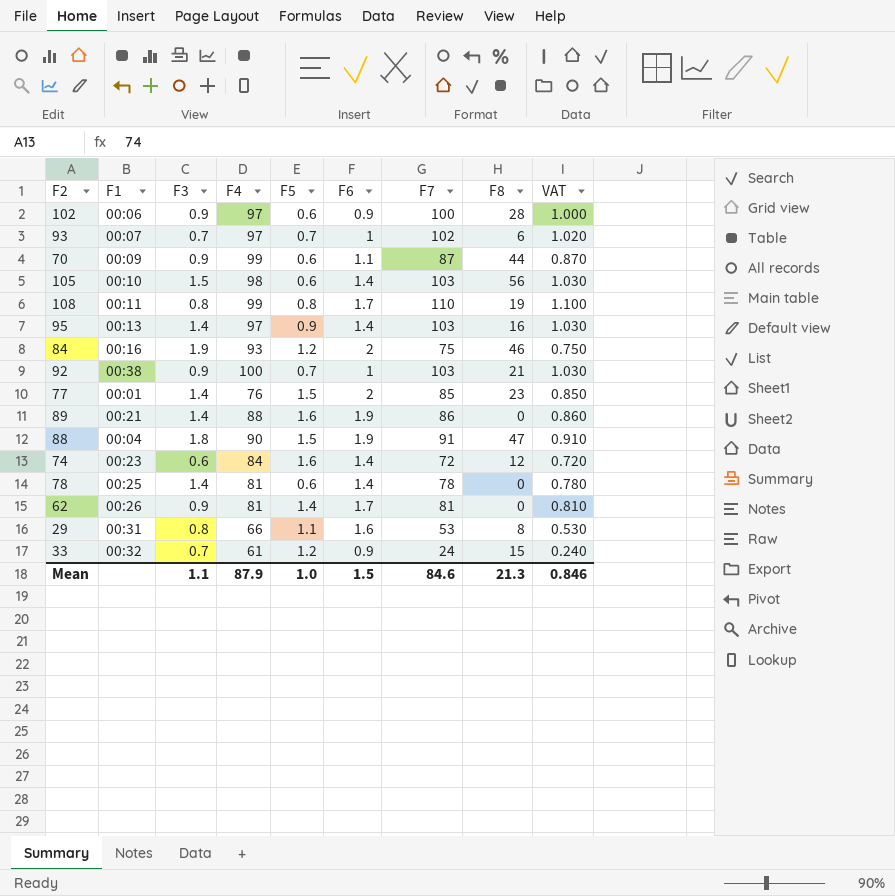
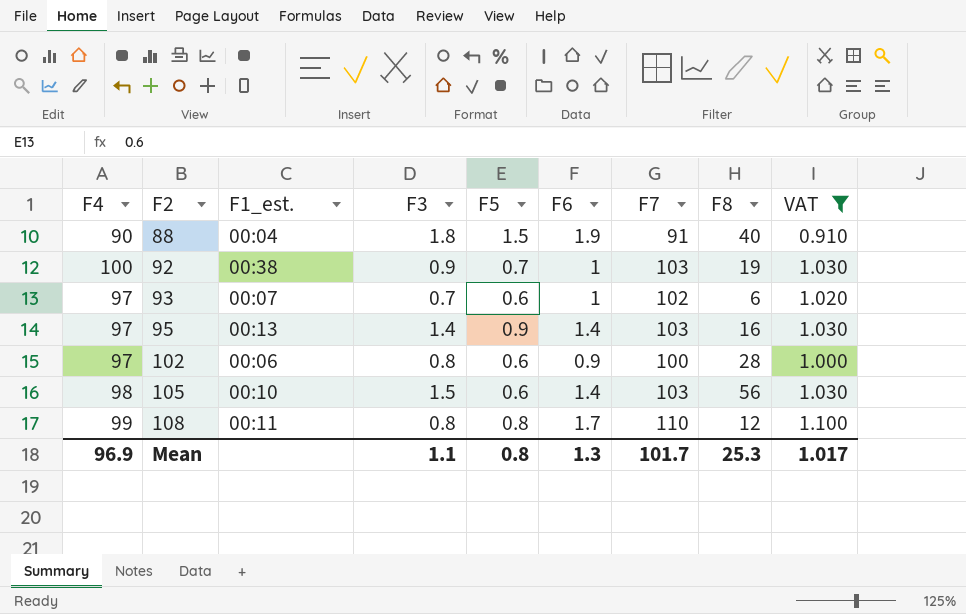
filter: none -> VAT >= 0.910
row order: none -> F2 ascending
column F4 | position: 4 -> 1
column name: F1 -> F1_est.
88 | F8: 47 -> 40
92 | F8: 21 -> 19
93 | F5: 0.7 -> 0.6
102 | F3: 0.9 -> 0.8
108 | F8: 19 -> 12
Mean | F4: 87.9 -> 96.9
Mean | F5: 1.0 -> 0.8
Mean | F6: 1.5 -> 1.3
Mean | F7: 84.6 -> 101.7
Mean | F8: 21.3 -> 25.3
Mean | VAT: 0.846 -> 1.017

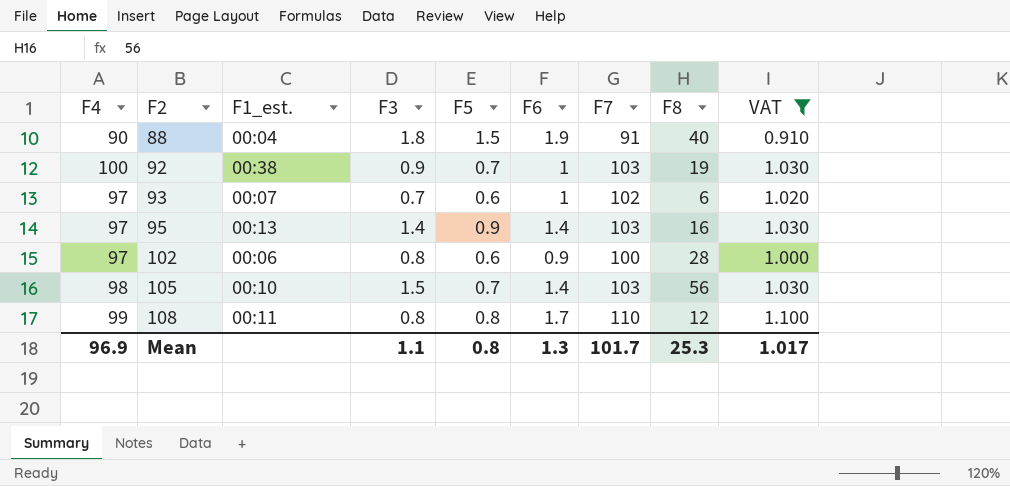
105 | F5: 0.6 -> 0.7

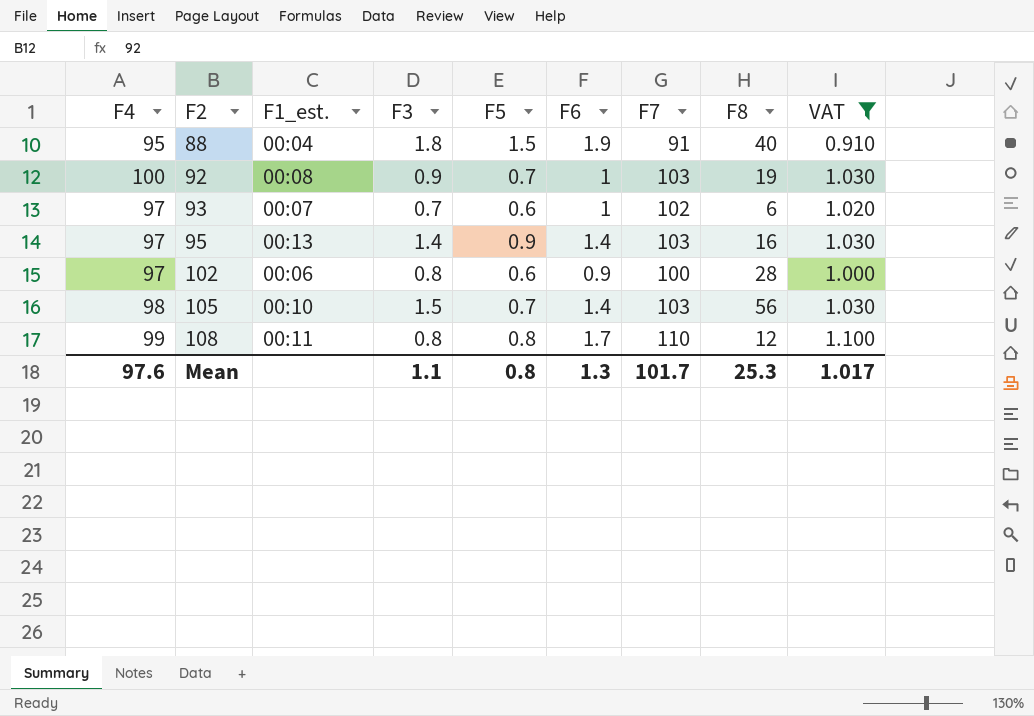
88 | F4: 90 -> 95
92 | F1_est.: 00:38 -> 00:08
Mean | F4: 96.9 -> 97.6

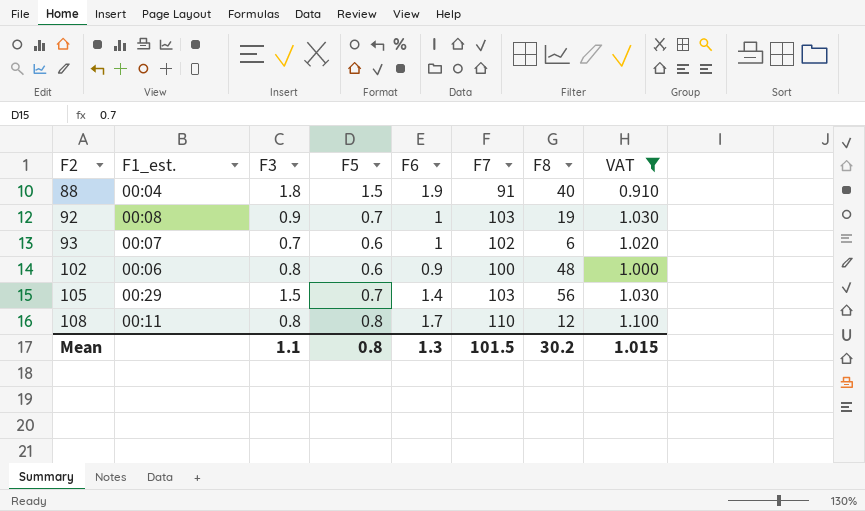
column F4 | position: 1 -> none
row 95: 97 | 00:13 | 1.4 | 0.9 | 1.4 | 103 | 16 | 1.030 -> none
102 | F8: 28 -> 48
105 | F1_est.: 00:10 -> 00:29
Mean | F7: 101.7 -> 101.5
Mean | F8: 25.3 -> 30.2
Mean | VAT: 1.017 -> 1.015

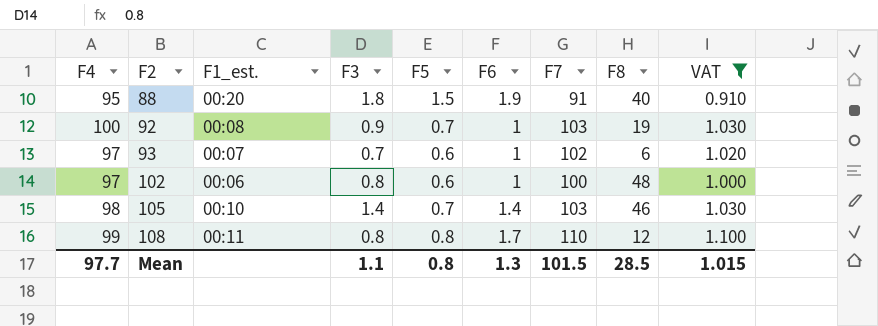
column F4 | position: none -> 1
88 | F1_est.: 00:04 -> 00:20
102 | F6: 0.9 -> 1
105 | F1_est.: 00:29 -> 00:10
105 | F3: 1.5 -> 1.4
105 | F8: 56 -> 46
Mean | F8: 30.2 -> 28.5

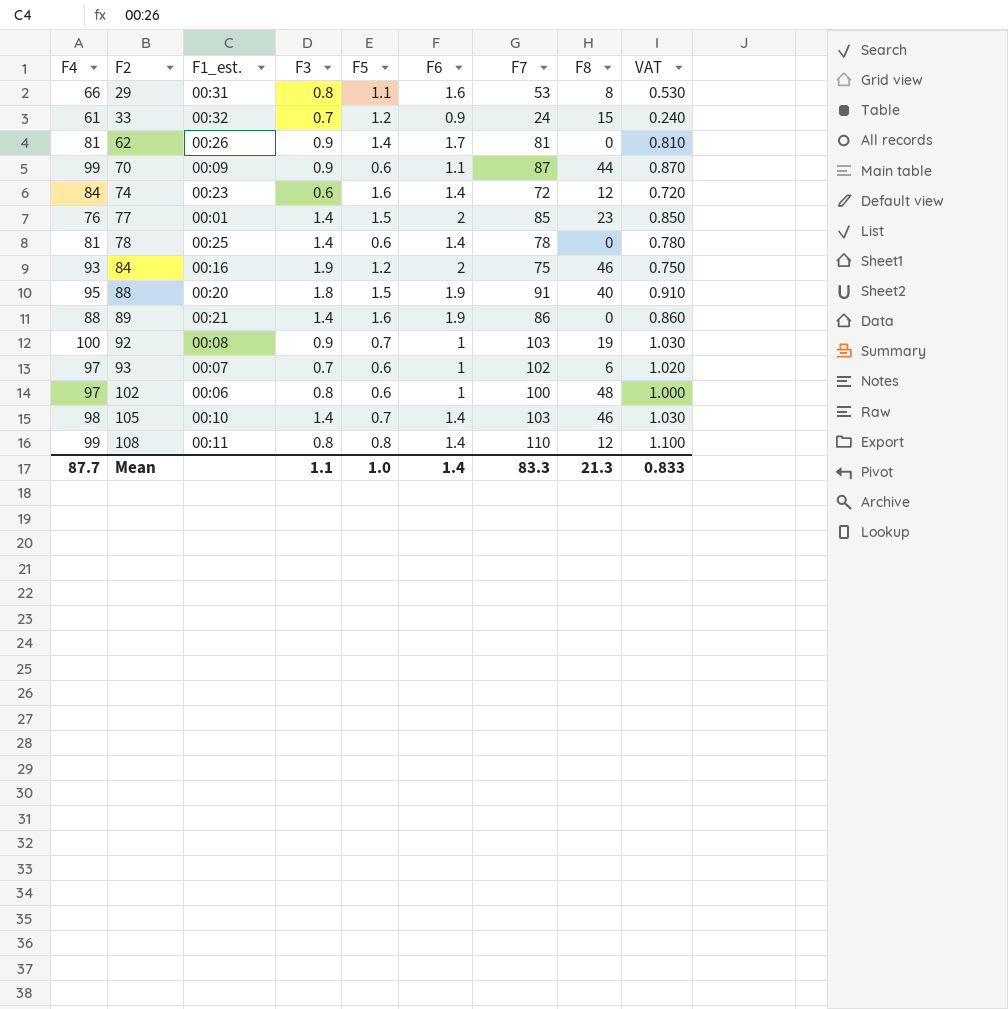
filter: VAT >= 0.910 -> none
108 | F6: 1.7 -> 1.4
Mean | F4: 97.7 -> 87.7
Mean | F5: 0.8 -> 1.0
Mean | F6: 1.3 -> 1.4
Mean | F7: 101.5 -> 83.3
Mean | F8: 28.5 -> 21.3
Mean | VAT: 1.015 -> 0.833

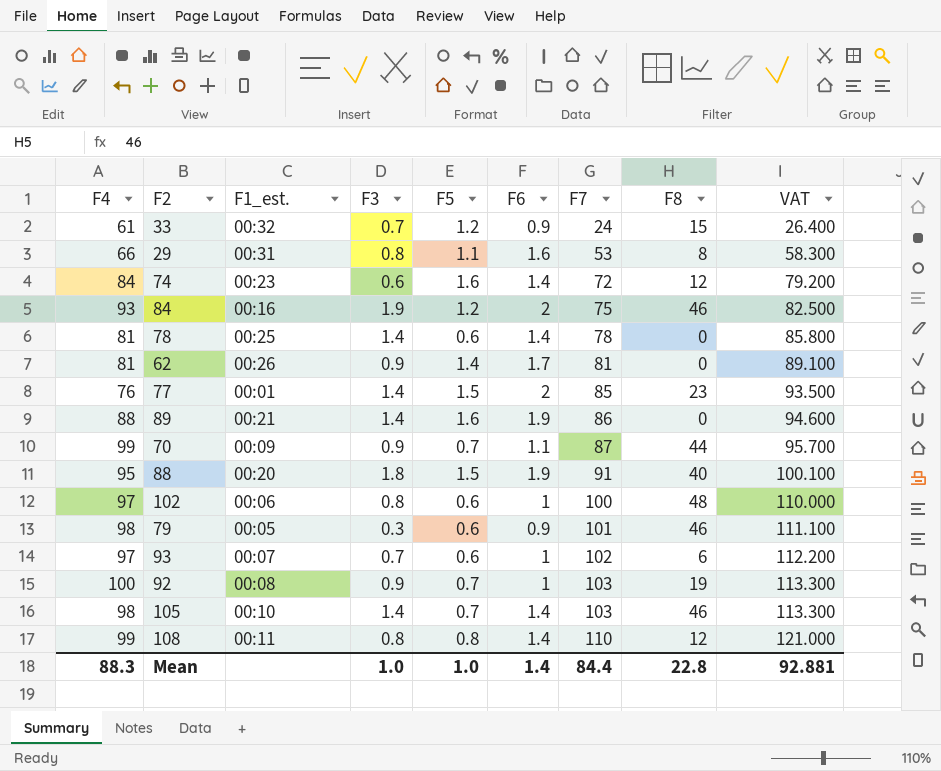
row order: F2 ascending -> F7 ascending
column VAT | formula: [F7] * 0.01 -> [F7] * 1.1
70 | F5: 0.6 -> 0.7
row 79: none -> 98 | 00:05 | 0.3 | 0.6 | 0.9 | 101 | 46 | 111.100
Mean | F4: 87.7 -> 88.3
Mean | F3: 1.1 -> 1.0
Mean | F7: 83.3 -> 84.4
Mean | F8: 21.3 -> 22.8
Mean | VAT: 0.833 -> 92.881

